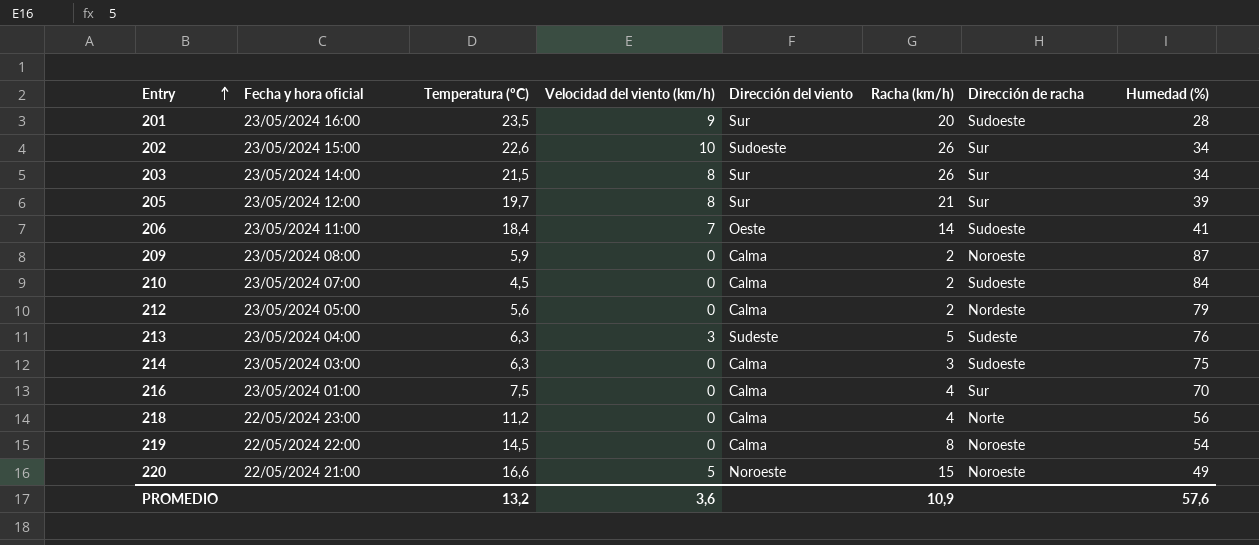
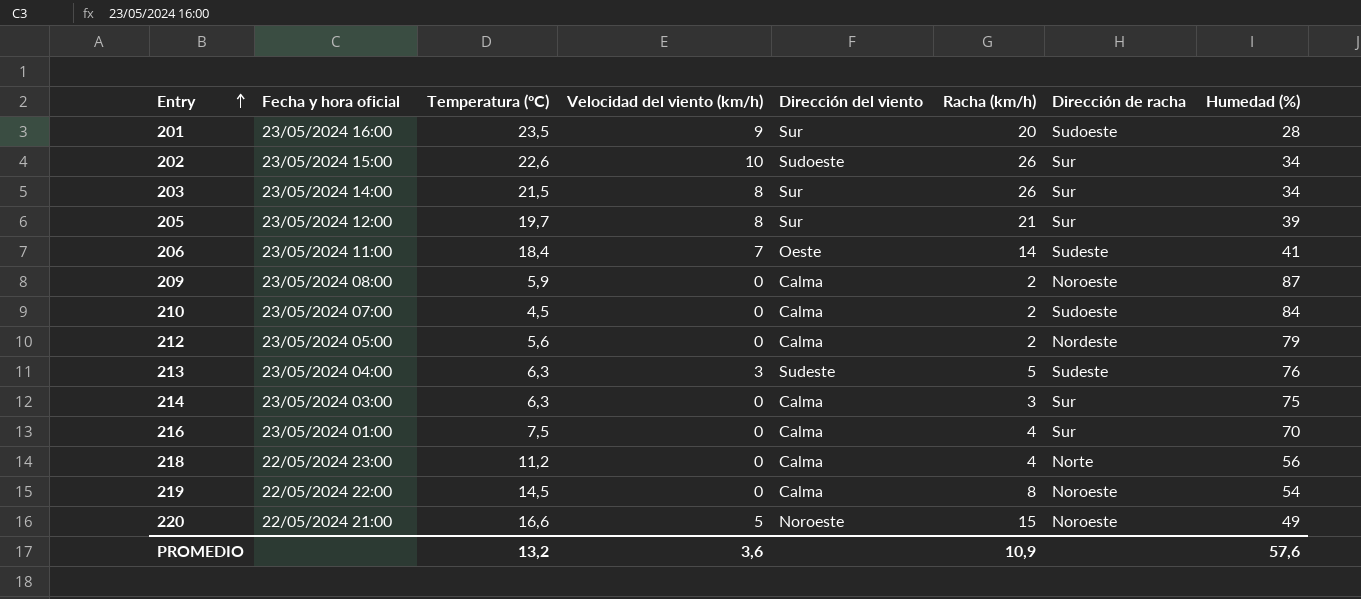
206 | Dirección de racha: Sudoeste -> Sudeste
214 | Dirección de racha: Sudoeste -> Sur

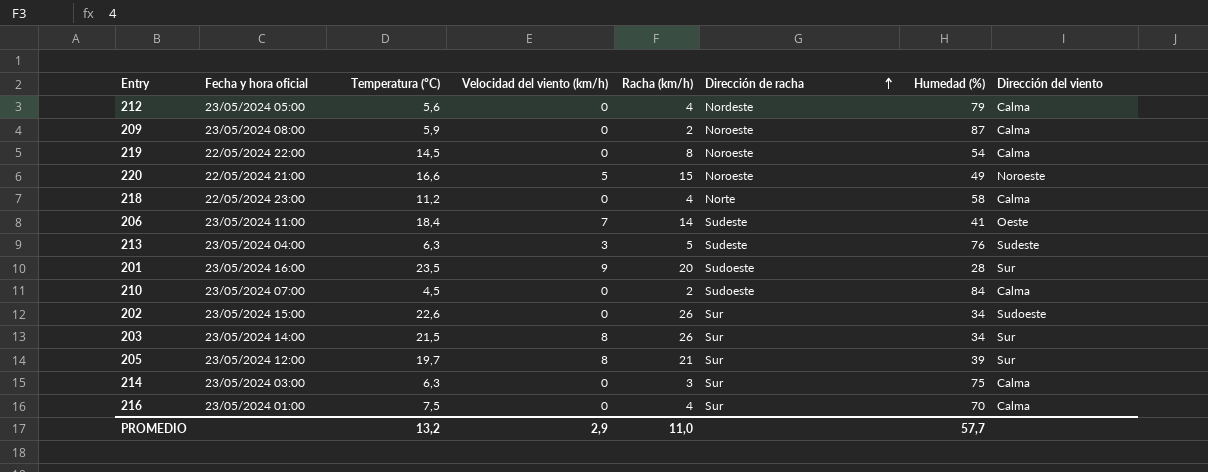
row order: Entry ascending -> Dirección de racha ascending
column Dirección del viento | position: 5 -> 8
212 | Racha (km/h): 2 -> 4
218 | Humedad (%): 56 -> 58
202 | Velocidad del viento (km/h): 10 -> 0
PROMEDIO | Velocidad del viento (km/h): 3,6 -> 2,9
PROMEDIO | Racha (km/h): 10,9 -> 11,0
PROMEDIO | Humedad (%): 57,6 -> 57,7

